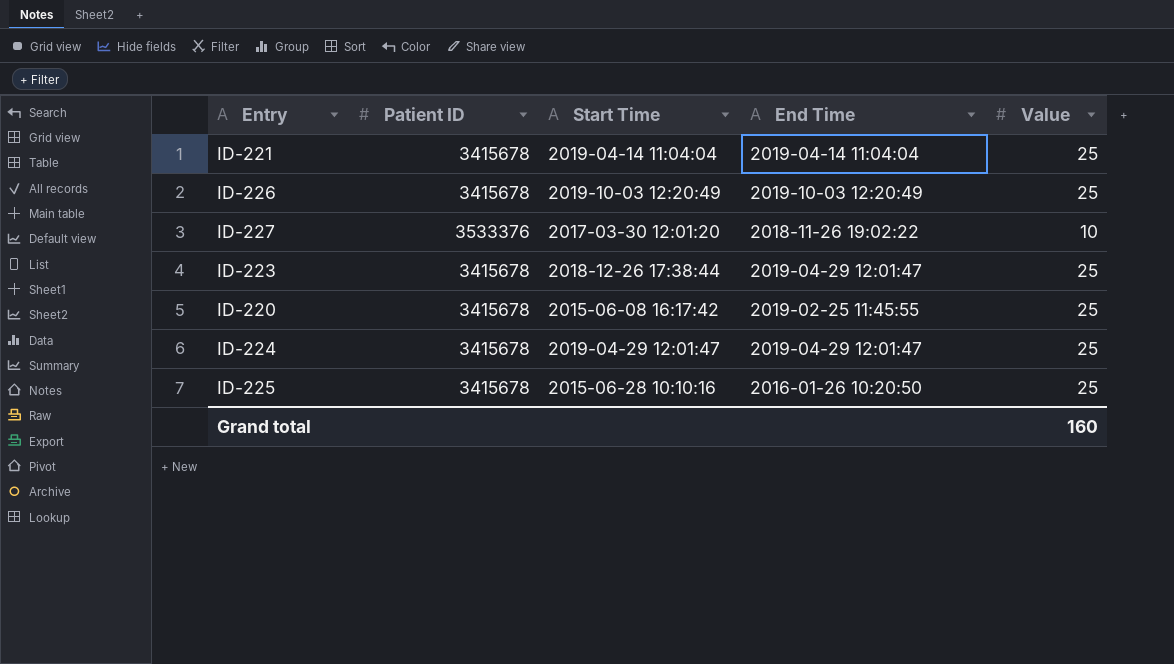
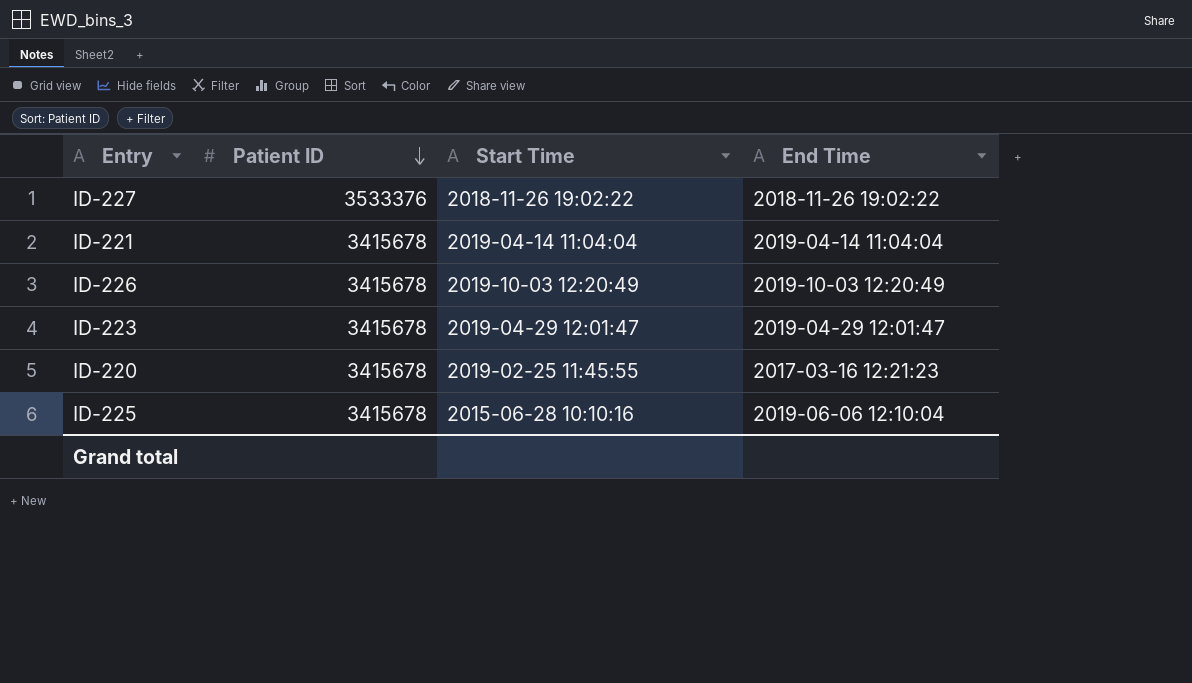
row order: none -> Patient ID descending
column Value | position: 5 -> none
row ID-224: 3415678 | 2019-04-29 12:01:47 | 2019-04-29 12:01:47 | 25 -> none
ID-227 | Start Time: 2017-03-30 12:01:20 -> 2018-11-26 19:02:22
ID-223 | Start Time: 2018-12-26 17:38:44 -> 2019-04-29 12:01:47
ID-220 | Start Time: 2015-06-08 16:17:42 -> 2019-02-25 11:45:55
ID-220 | End Time: 2019-02-25 11:45:55 -> 2017-03-16 12:21:23
ID-225 | End Time: 2016-01-26 10:20:50 -> 2019-06-06 12:10:04

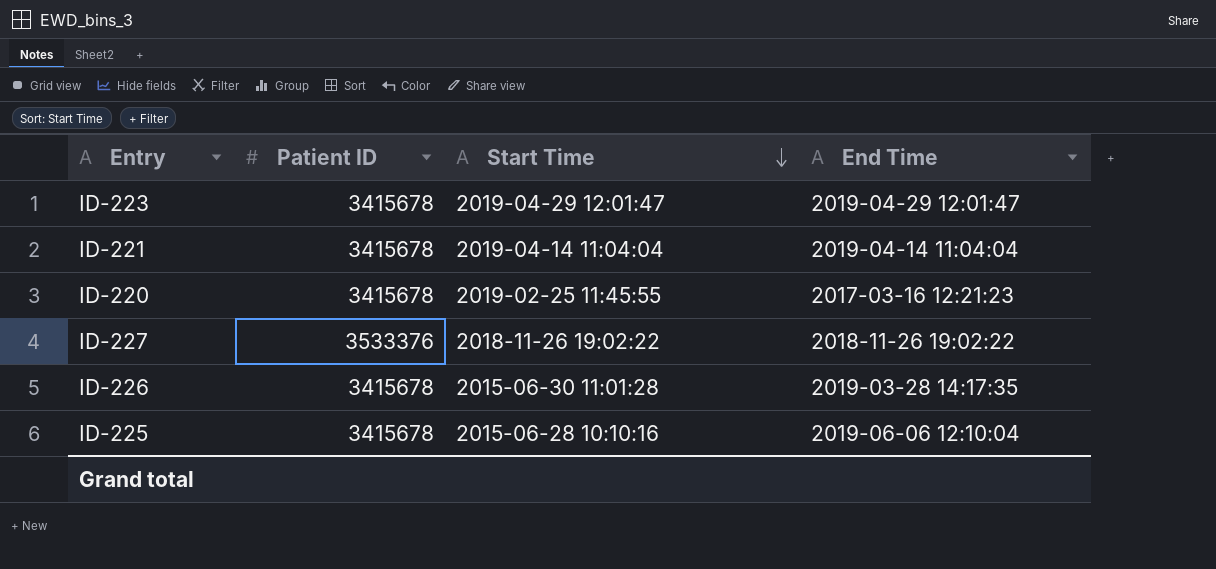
row order: Patient ID descending -> Start Time descending
ID-226 | Start Time: 2019-10-03 12:20:49 -> 2015-06-30 11:01:28
ID-226 | End Time: 2019-10-03 12:20:49 -> 2019-03-28 14:17:35

